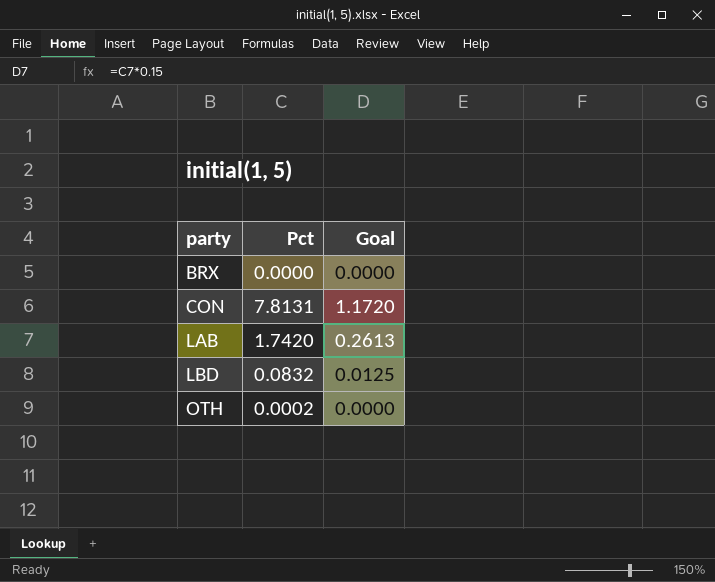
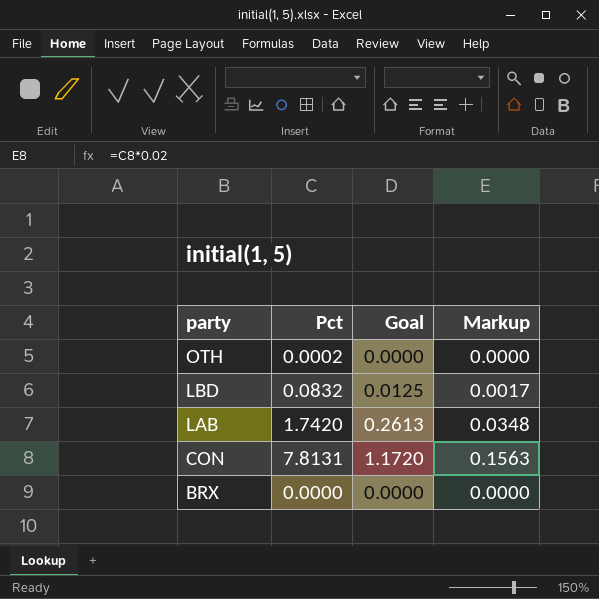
row order: party ascending -> party descending
column Markup | formula: none -> [Pct] * 0.02

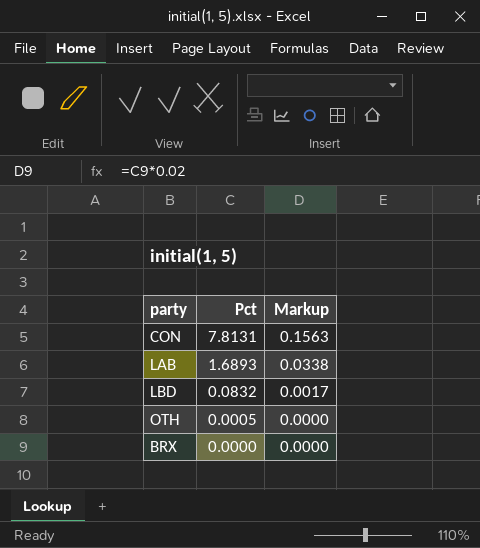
row order: party descending -> Pct descending
column Goal | formula: [Pct] * 0.15 -> none
LAB | Pct: 1.7420 -> 1.6893
LAB | Markup: 0.0348 -> 0.0338
OTH | Pct: 0.0002 -> 0.0005

